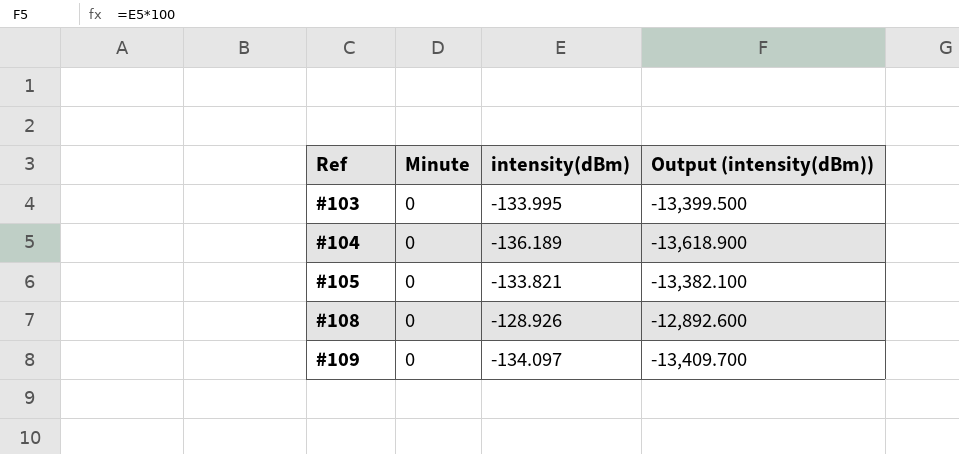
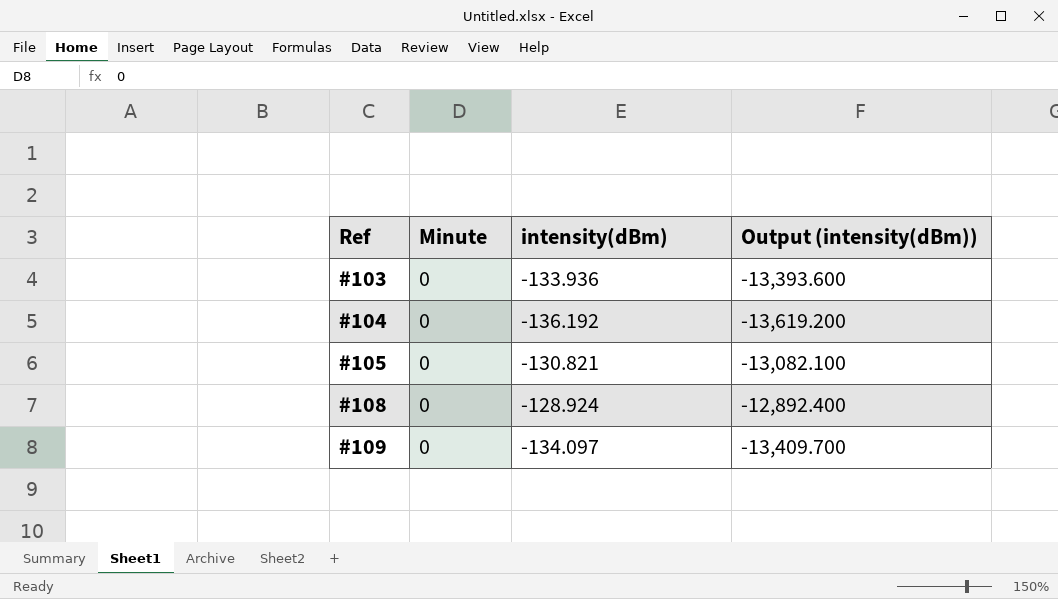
#103 | intensity(dBm): -133.995 -> -133.936
#103 | Output (intensity(dBm)): -13,399.500 -> -13,393.600
#104 | intensity(dBm): -136.189 -> -136.192
#104 | Output (intensity(dBm)): -13,618.900 -> -13,619.200
#105 | intensity(dBm): -133.821 -> -130.821
#105 | Output (intensity(dBm)): -13,382.100 -> -13,082.100
#108 | intensity(dBm): -128.926 -> -128.924
#108 | Output (intensity(dBm)): -12,892.600 -> -12,892.400

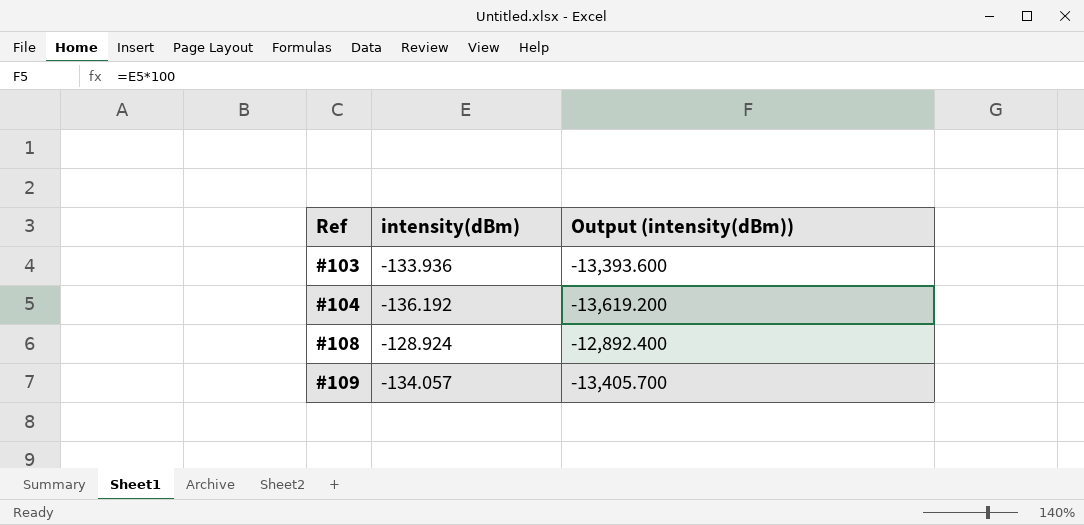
column Minute | position: 2 -> none
row #105: 0 | -130.821 | -13,082.100 -> none
#109 | intensity(dBm): -134.097 -> -134.057
#109 | Output (intensity(dBm)): -13,409.700 -> -13,405.700

